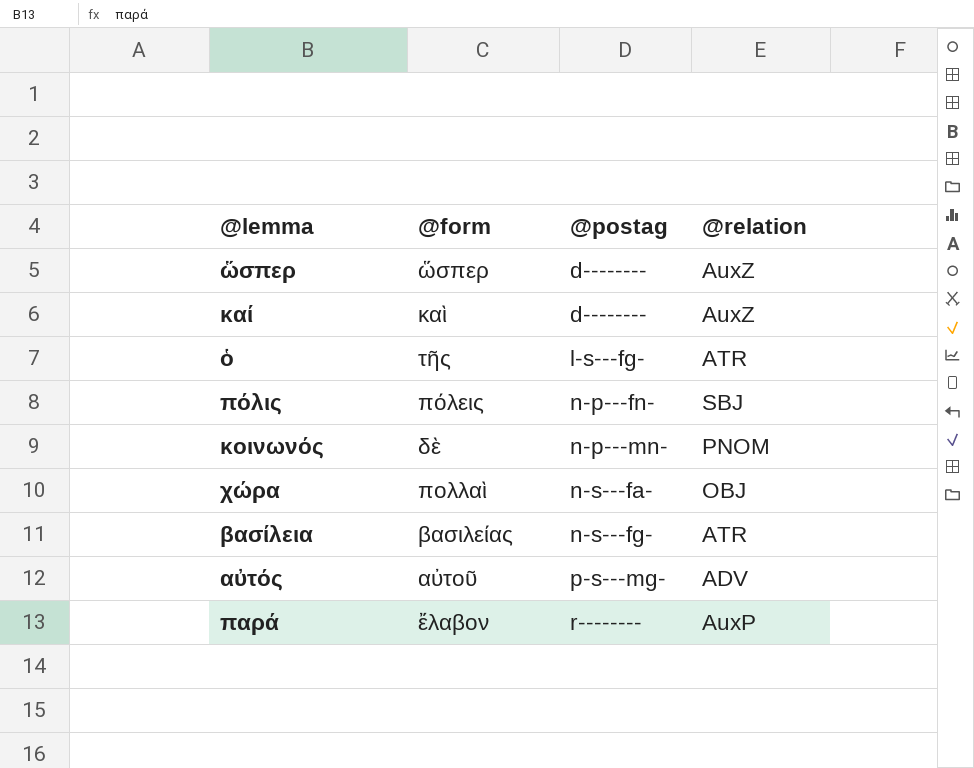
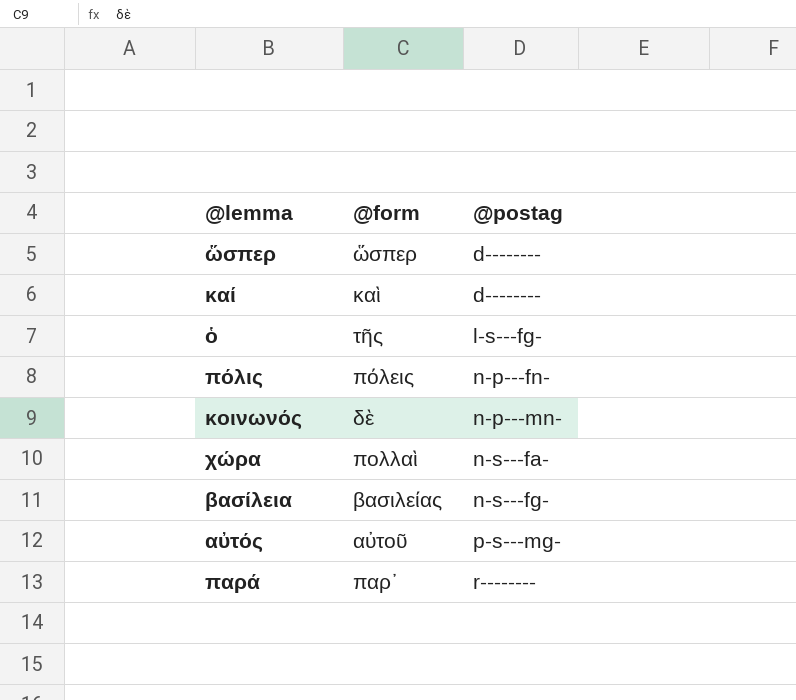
column @relation | position: 4 -> none
παρά | @form: ἔλαβον -> παρ᾽

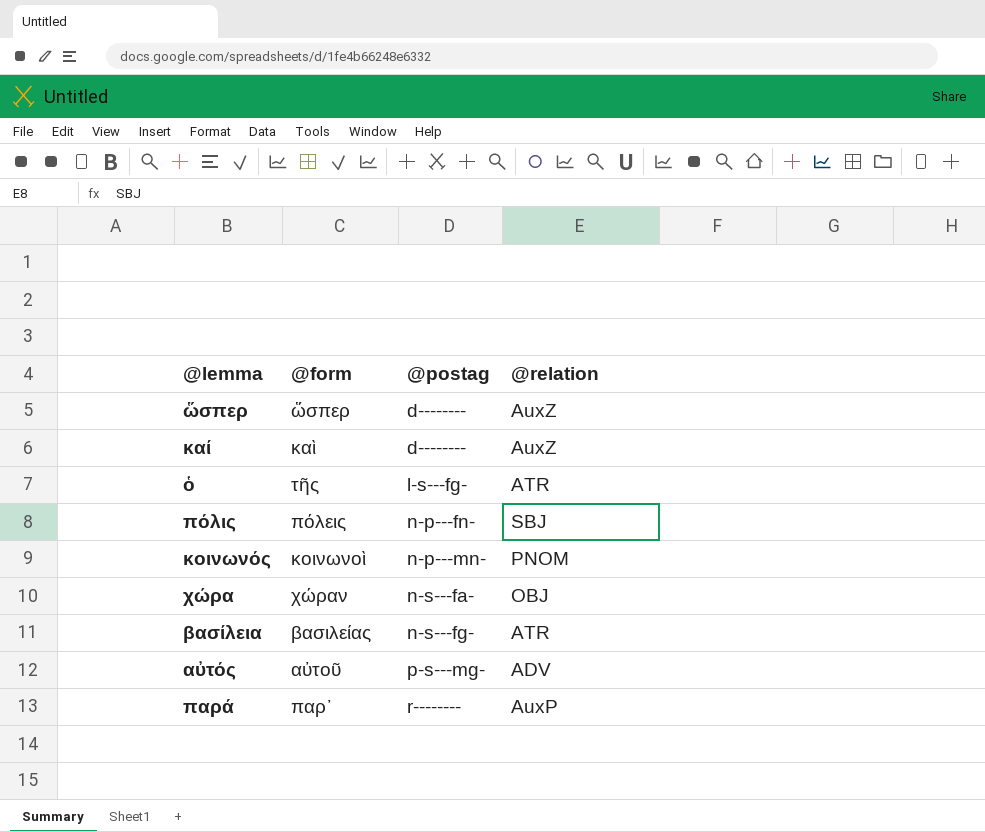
column @relation | position: none -> 4
κοινωνός | @form: δὲ -> κοινωνοὶ
χώρα | @form: πολλαὶ -> χώραν

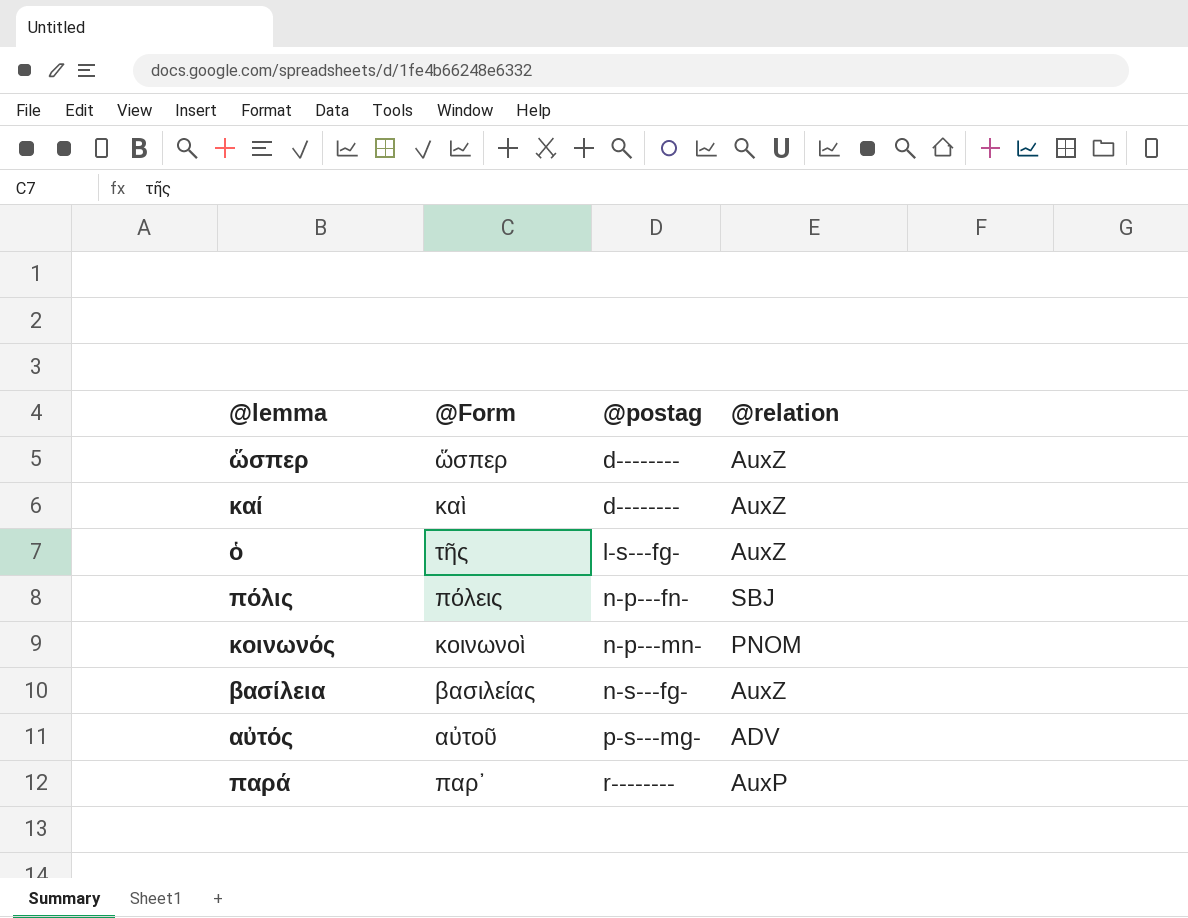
column name: @form -> @Form
row χώρα: χώραν | n-s---fa- | OBJ -> none
ὁ | @relation: ATR -> AuxZ
βασίλεια | @relation: ATR -> AuxZ

